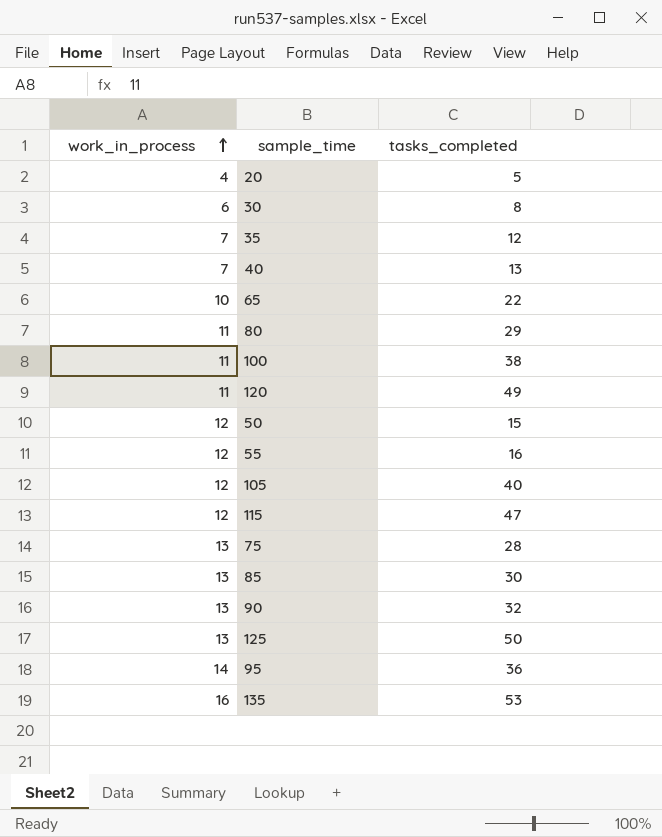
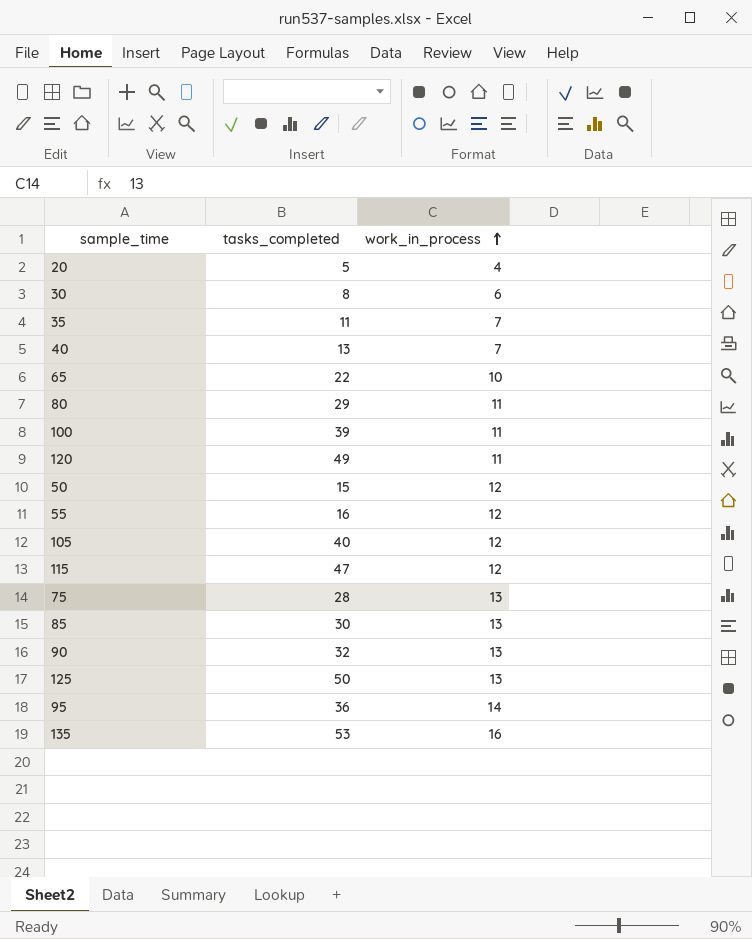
column work_in_process | position: 1 -> 3
35 | tasks_completed: 12 -> 11
100 | tasks_completed: 38 -> 39

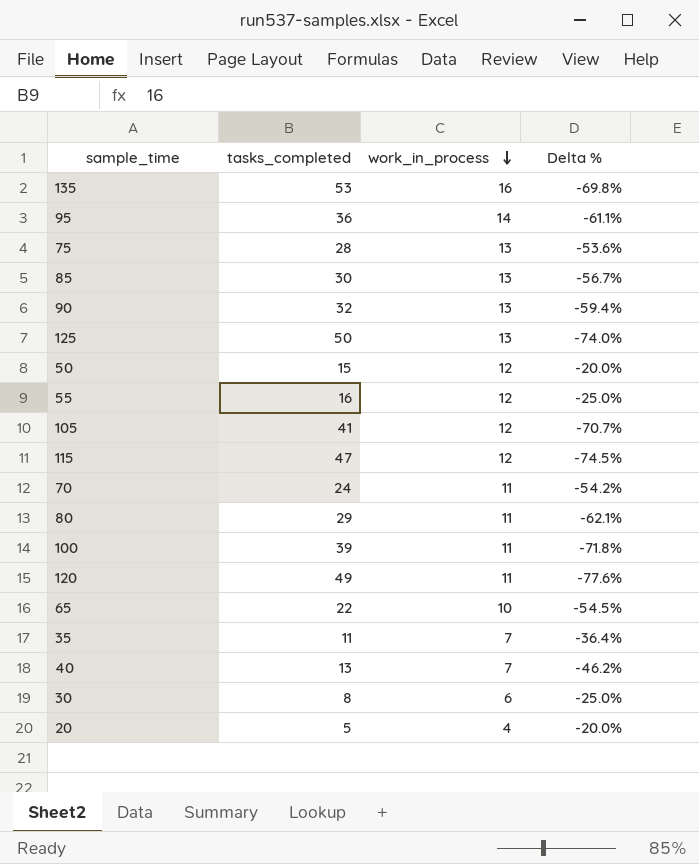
row order: work_in_process ascending -> work_in_process descending
column Delta % | formula: none -> ([work_in_process] - [tasks_completed]) / [tasks_completed]
105 | tasks_completed: 40 -> 41
row 70: none -> 24 | 11 | -54.2%

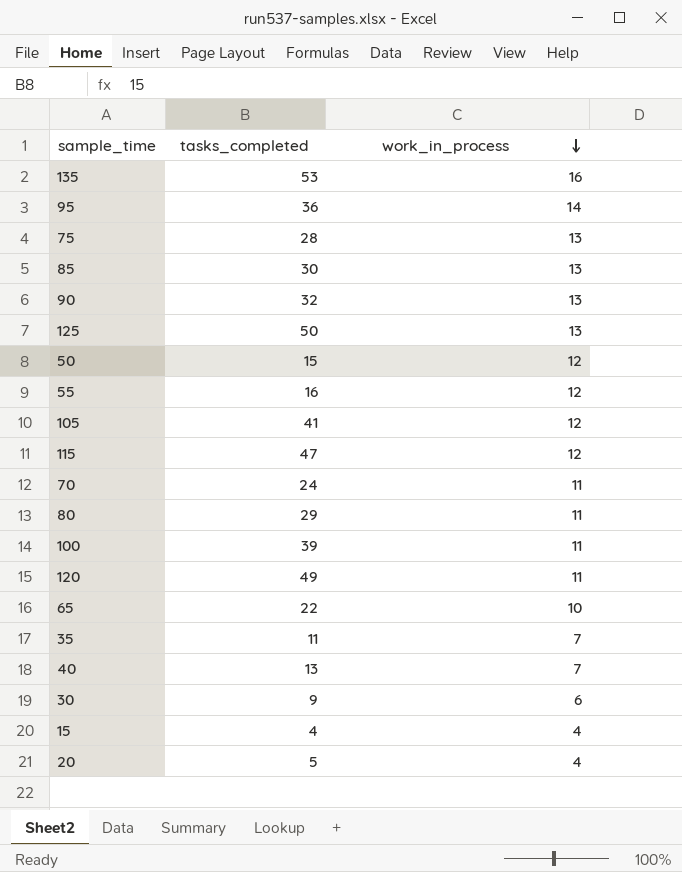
column Delta % | formula: ([work_in_process] - [tasks_completed]) / [tasks_completed] -> none
30 | tasks_completed: 8 -> 9
row 15: none -> 4 | 4

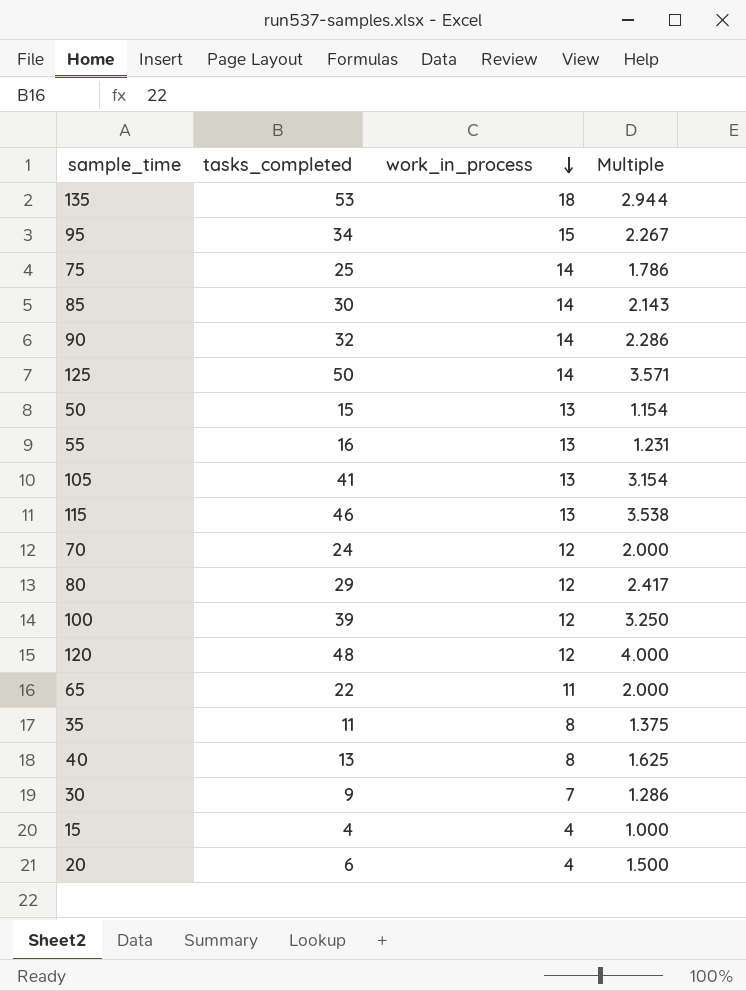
column Multiple | formula: none -> [tasks_completed] / [work_in_process]
135 | work_in_process: 16 -> 18
95 | tasks_completed: 36 -> 34
95 | work_in_process: 14 -> 15
75 | tasks_completed: 28 -> 25
75 | work_in_process: 13 -> 14
85 | work_in_process: 13 -> 14
90 | work_in_process: 13 -> 14
125 | work_in_process: 13 -> 14
50 | work_in_process: 12 -> 13
55 | work_in_process: 12 -> 13
105 | work_in_process: 12 -> 13
115 | tasks_completed: 47 -> 46
115 | work_in_process: 12 -> 13
70 | work_in_process: 11 -> 12
80 | work_in_process: 11 -> 12
100 | work_in_process: 11 -> 12
120 | tasks_completed: 49 -> 48
120 | work_in_process: 11 -> 12
65 | work_in_process: 10 -> 11
35 | work_in_process: 7 -> 8
40 | work_in_process: 7 -> 8
30 | work_in_process: 6 -> 7
20 | tasks_completed: 5 -> 6

